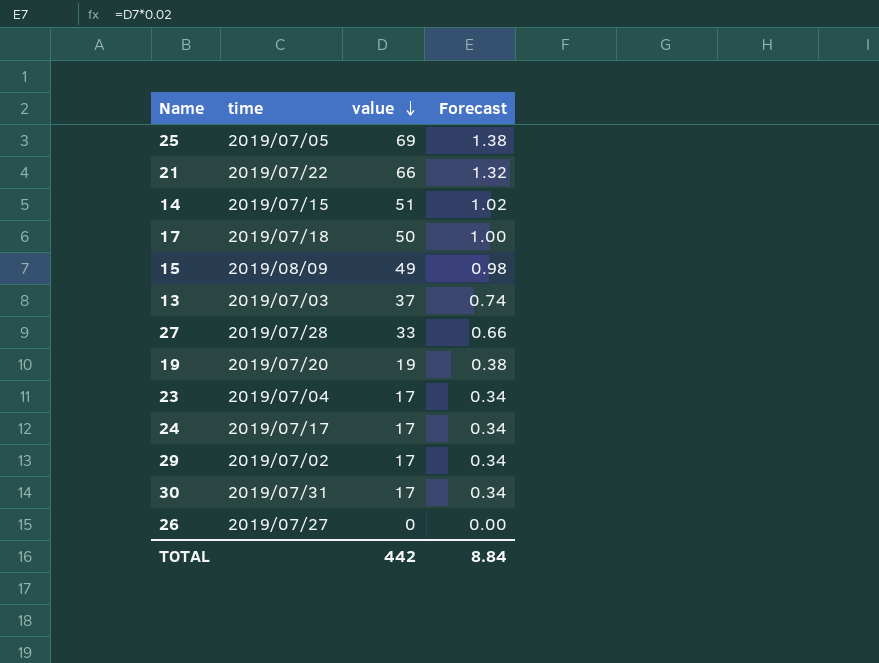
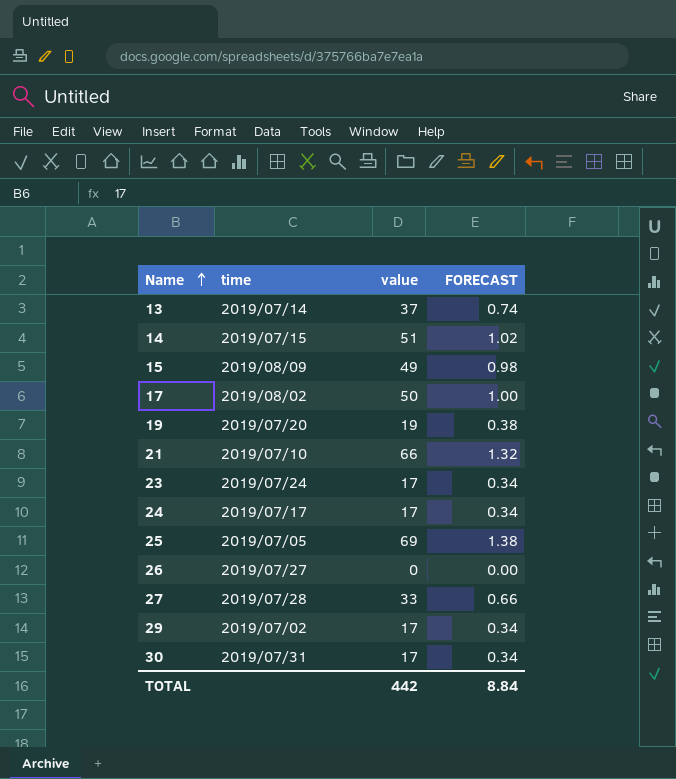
row order: value descending -> Name ascending
column name: Forecast -> FORECAST
13 | time: 2019/07/03 -> 2019/07/14
17 | time: 2019/07/18 -> 2019/08/02
21 | time: 2019/07/22 -> 2019/07/10
23 | time: 2019/07/04 -> 2019/07/24

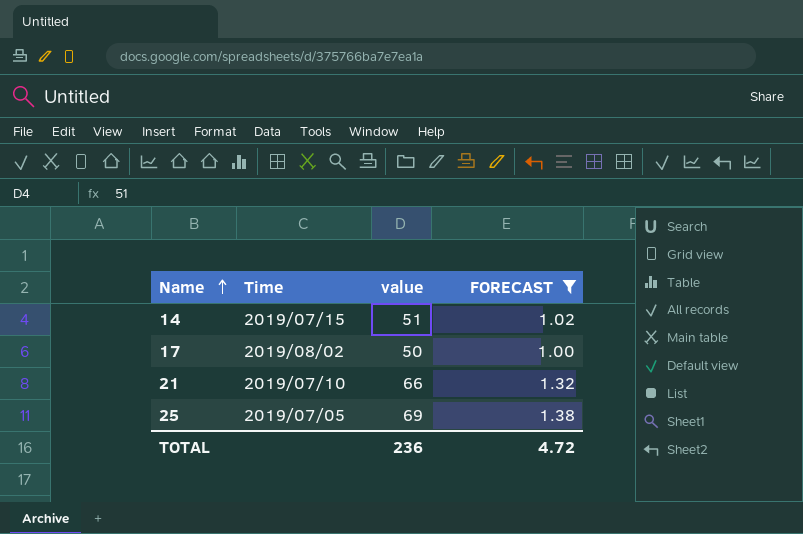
filter: none -> FORECAST >= 1.00
column name: time -> Time
TOTAL | value: 442 -> 236
TOTAL | FORECAST: 8.84 -> 4.72

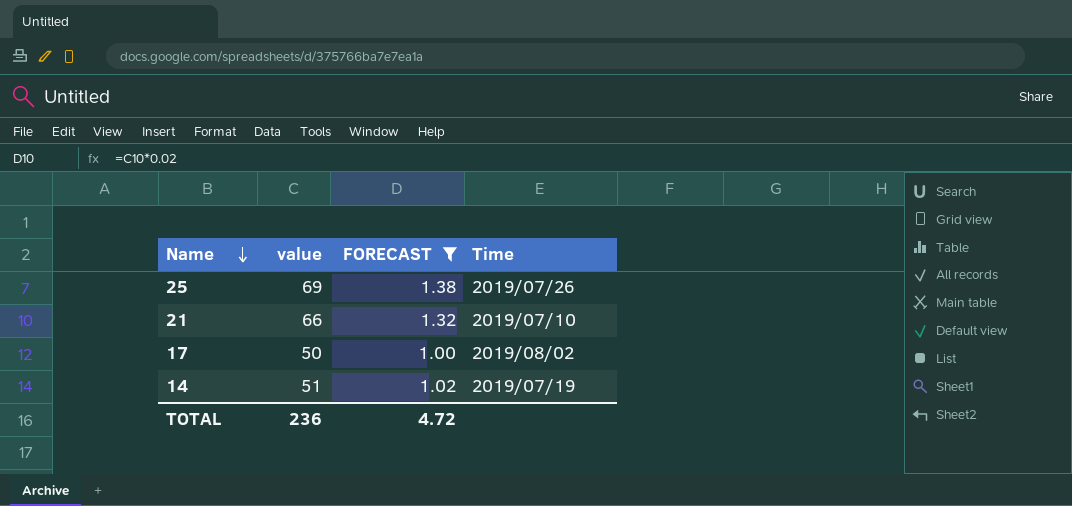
row order: Name ascending -> Name descending
column Time | position: 2 -> 4
25 | Time: 2019/07/05 -> 2019/07/26
14 | Time: 2019/07/15 -> 2019/07/19

